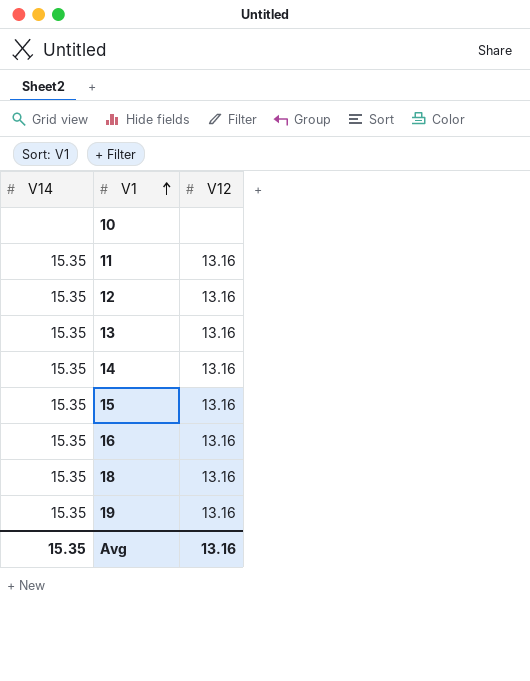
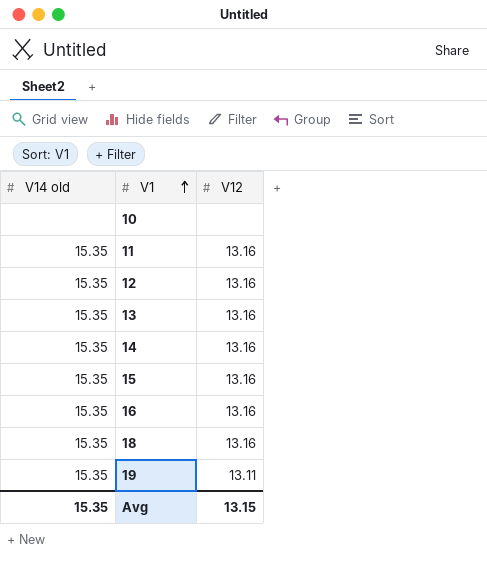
column name: V14 -> V14 old
19 | V12: 13.16 -> 13.11
Avg | V12: 13.16 -> 13.15

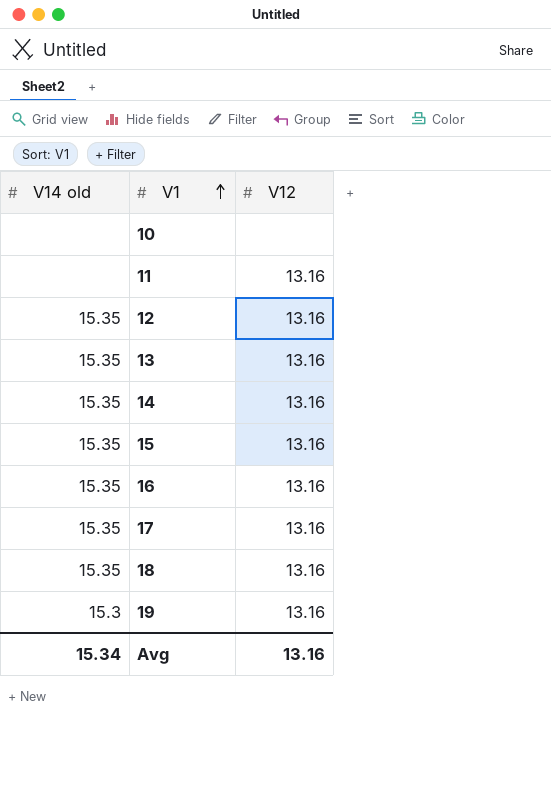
11 | V14 old: 15.35 -> none
row 17: none -> 15.35 | 13.16
19 | V14 old: 15.35 -> 15.3
19 | V12: 13.11 -> 13.16
Avg | V14 old: 15.35 -> 15.34
Avg | V12: 13.15 -> 13.16

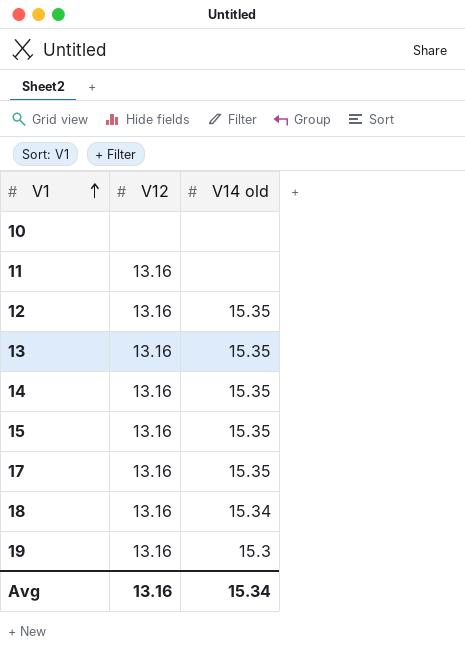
column V14 old | position: 1 -> 3
row 16: 15.35 | 13.16 -> none
18 | V14 old: 15.35 -> 15.34

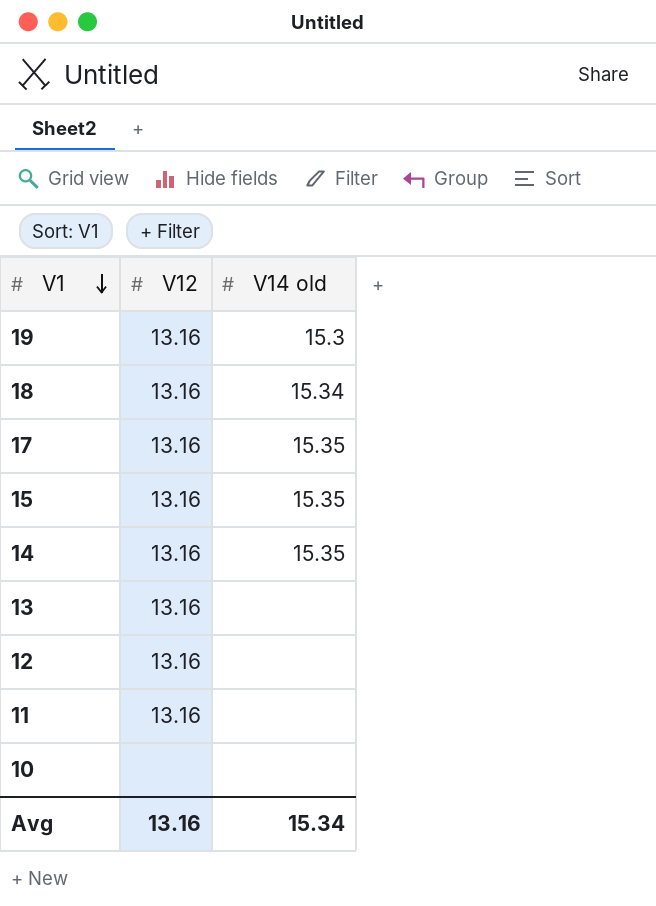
row order: V1 ascending -> V1 descending
13 | V14 old: 15.35 -> none
12 | V14 old: 15.35 -> none

